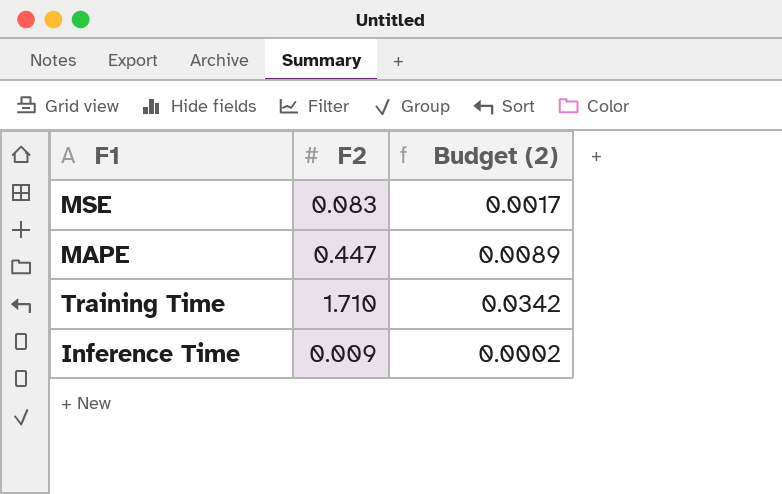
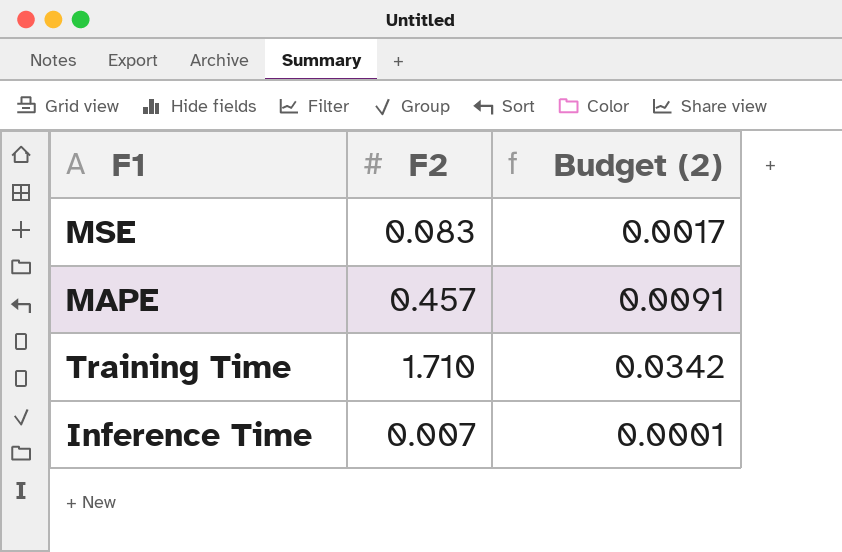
MAPE | F2: 0.447 -> 0.457
MAPE | Budget (2): 0.0089 -> 0.0091
Inference Time | F2: 0.009 -> 0.007
Inference Time | Budget (2): 0.0002 -> 0.0001

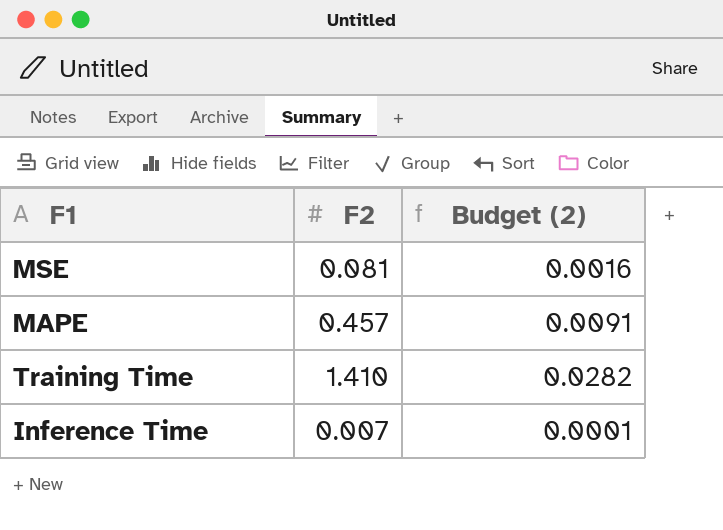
MSE | F2: 0.083 -> 0.081
MSE | Budget (2): 0.0017 -> 0.0016
Training Time | F2: 1.710 -> 1.410
Training Time | Budget (2): 0.0342 -> 0.0282

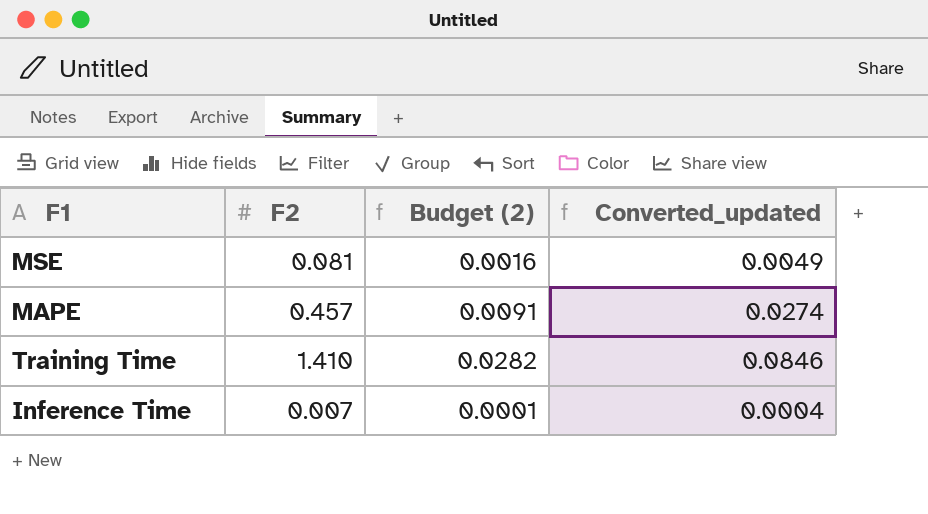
column Converted_updated | formula: none -> [F2] * 0.06

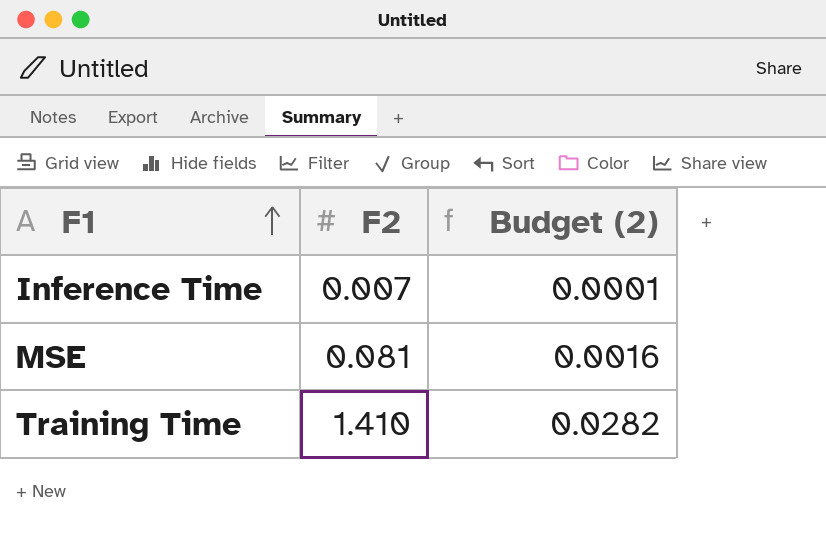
row order: none -> F1 ascending
column Converted_updated | formula: [F2] * 0.06 -> none
row MAPE: 0.457 | 0.0091 | 0.0274 -> none

